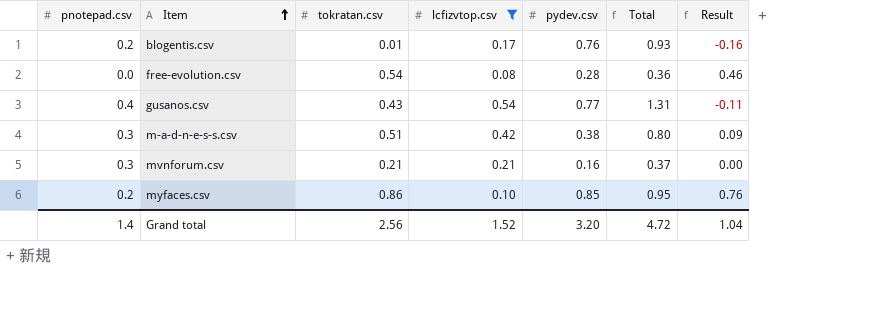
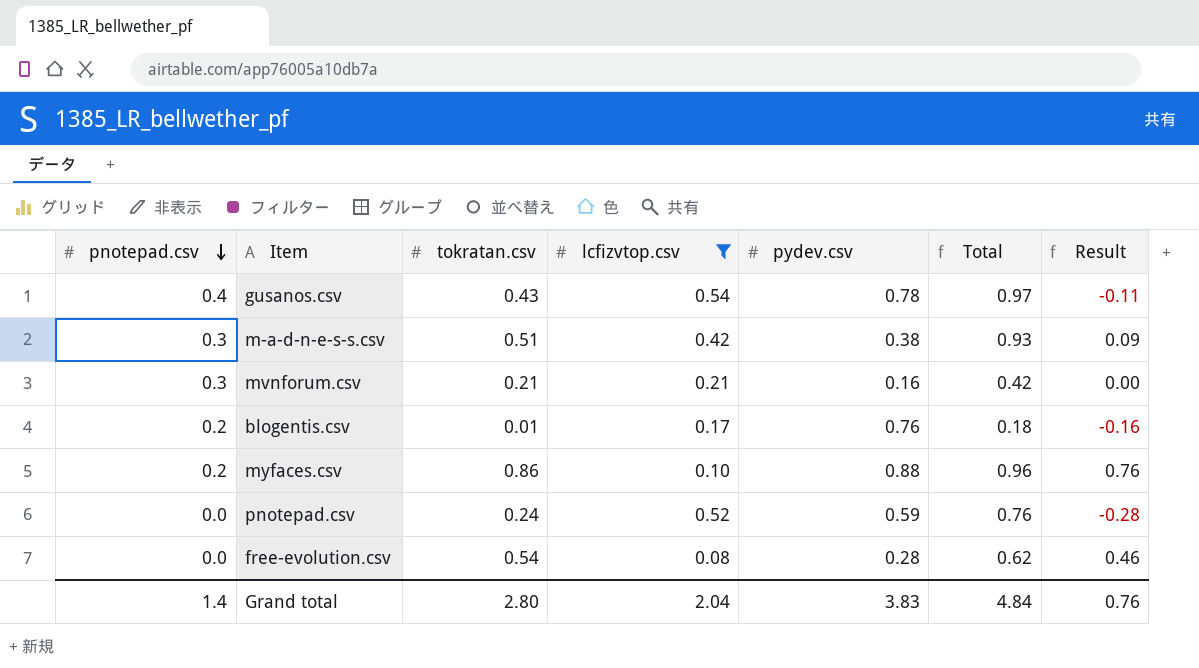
row order: Item ascending -> pnotepad.csv descending
column Total | formula: [lcfizvtop.csv] + [pydev.csv] -> [tokratan.csv] + [lcfizvtop.csv]
gusanos.csv | pydev.csv: 0.77 -> 0.78
myfaces.csv | pydev.csv: 0.85 -> 0.88
row pnotepad.csv: none -> 0.0 | 0.24 | 0.52 | 0.59 | 0.76 | -0.28
Grand total | tokratan.csv: 2.56 -> 2.80
Grand total | lcfizvtop.csv: 1.52 -> 2.04
Grand total | pydev.csv: 3.20 -> 3.83
Grand total | Total: 4.72 -> 4.84
Grand total | Result: 1.04 -> 0.76

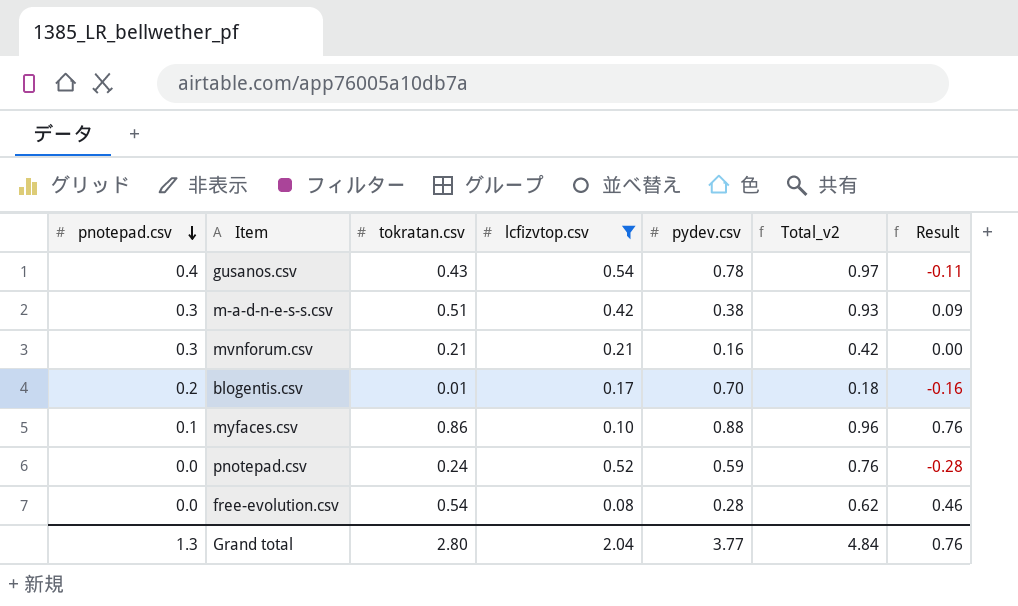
column name: Total -> Total_v2
blogentis.csv | pydev.csv: 0.76 -> 0.70
myfaces.csv | pnotepad.csv: 0.2 -> 0.1
Grand total | pnotepad.csv: 1.4 -> 1.3
Grand total | pydev.csv: 3.83 -> 3.77

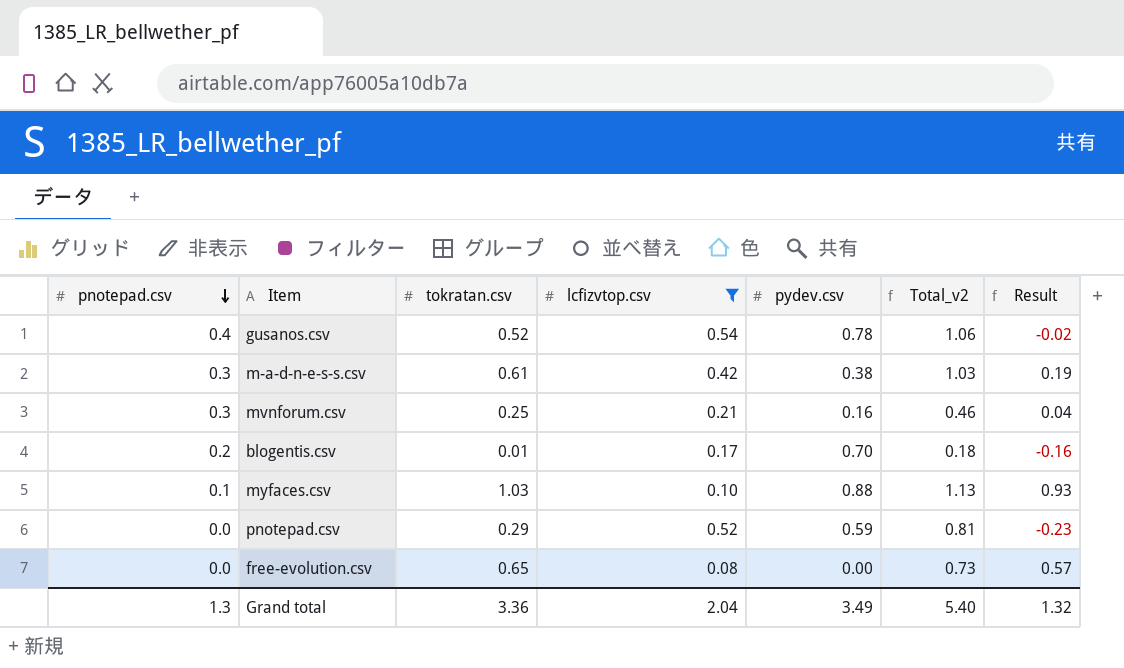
gusanos.csv | tokratan.csv: 0.43 -> 0.52
gusanos.csv | Total_v2: 0.97 -> 1.06
gusanos.csv | Result: -0.11 -> -0.02
m-a-d-n-e-s-s.csv | tokratan.csv: 0.51 -> 0.61
m-a-d-n-e-s-s.csv | Total_v2: 0.93 -> 1.03
m-a-d-n-e-s-s.csv | Result: 0.09 -> 0.19
mvnforum.csv | tokratan.csv: 0.21 -> 0.25
mvnforum.csv | Total_v2: 0.42 -> 0.46
mvnforum.csv | Result: 0.00 -> 0.04
myfaces.csv | tokratan.csv: 0.86 -> 1.03
myfaces.csv | Total_v2: 0.96 -> 1.13
myfaces.csv | Result: 0.76 -> 0.93
pnotepad.csv | tokratan.csv: 0.24 -> 0.29
pnotepad.csv | Total_v2: 0.76 -> 0.81
pnotepad.csv | Result: -0.28 -> -0.23
free-evolution.csv | tokratan.csv: 0.54 -> 0.65
free-evolution.csv | pydev.csv: 0.28 -> 0.00
free-evolution.csv | Total_v2: 0.62 -> 0.73
free-evolution.csv | Result: 0.46 -> 0.57
Grand total | tokratan.csv: 2.80 -> 3.36
Grand total | pydev.csv: 3.77 -> 3.49
Grand total | Total_v2: 4.84 -> 5.40
Grand total | Result: 0.76 -> 1.32

